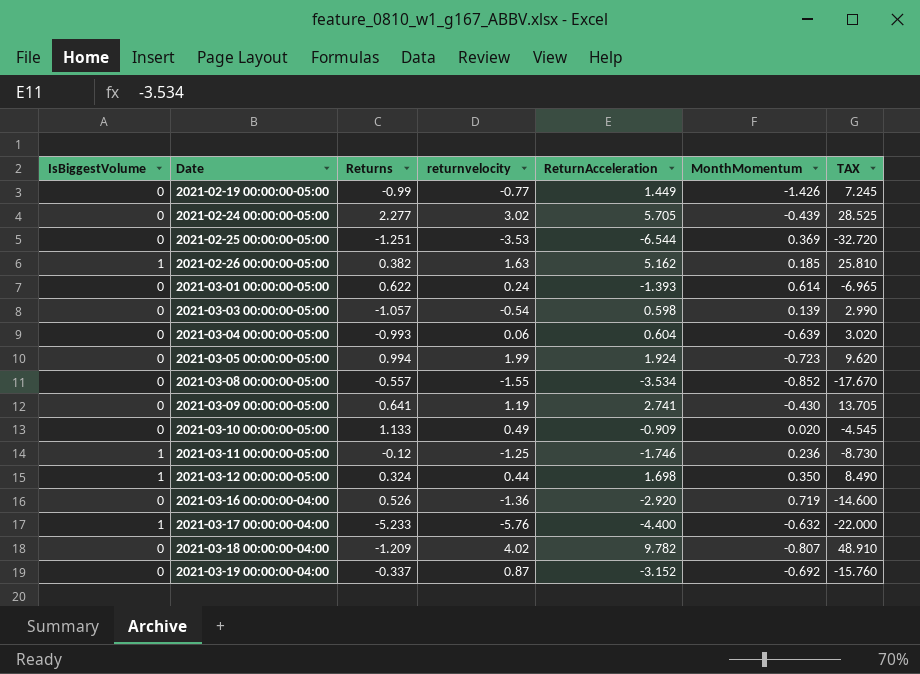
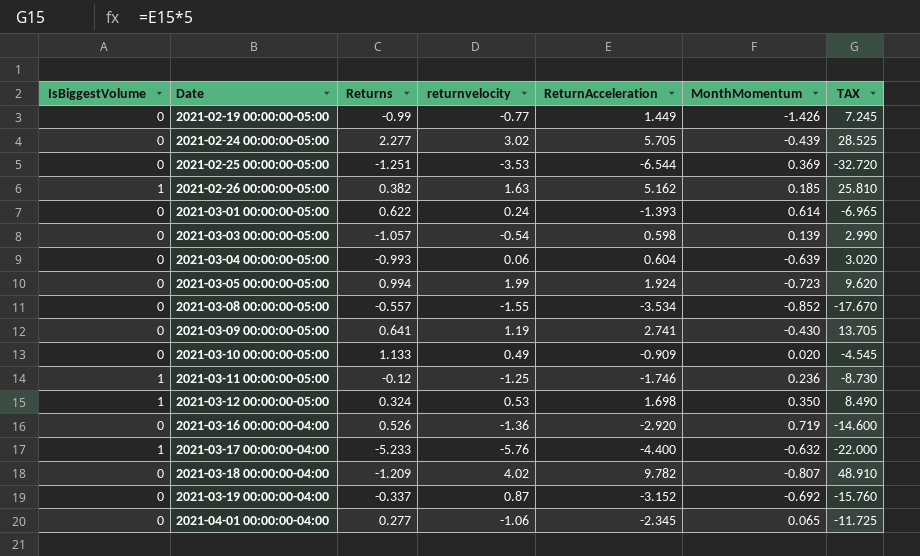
2021-03-12 00:00:00-05:00 | returnvelocity: 0.44 -> 0.53
row 2021-04-01 00:00:00-04:00: none -> 0 | 0.277 | -1.06 | -2.345 | 0.065 | -11.725

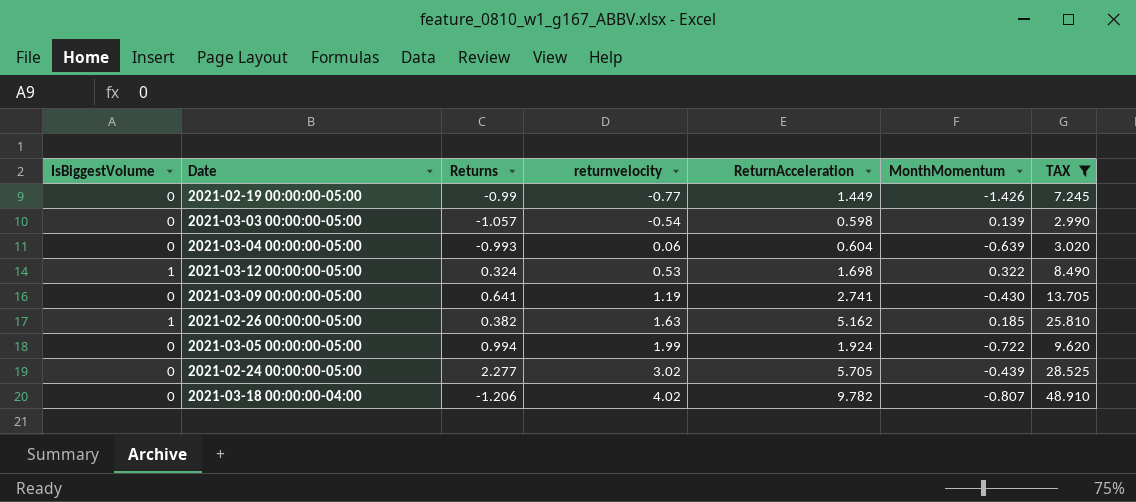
filter: none -> TAX >= 2.990
row order: Date ascending -> returnvelocity ascending
2021-03-12 00:00:00-05:00 | MonthMomentum: 0.350 -> 0.322
2021-03-05 00:00:00-05:00 | MonthMomentum: -0.723 -> -0.722
2021-03-18 00:00:00-04:00 | Returns: -1.209 -> -1.206

